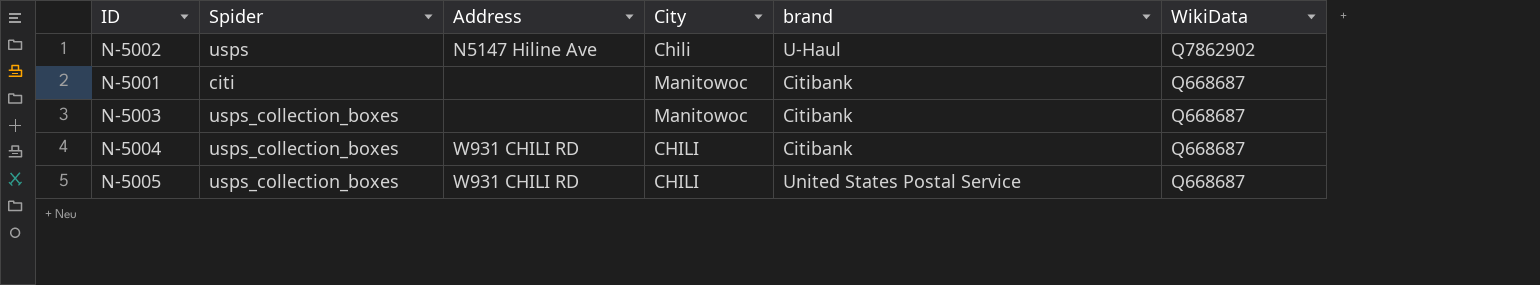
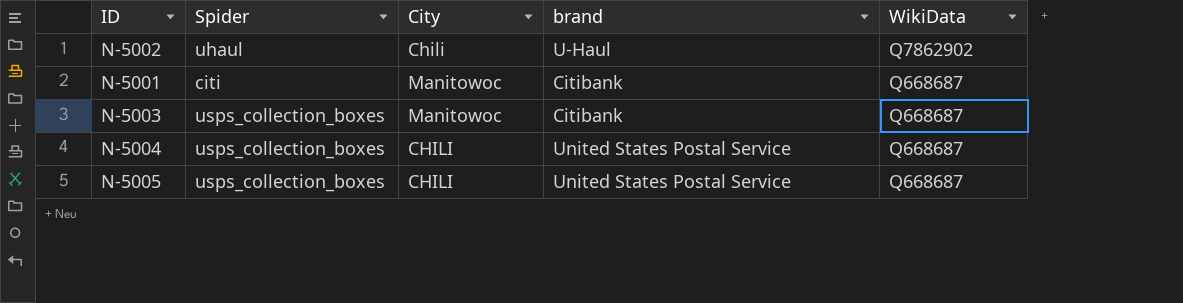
column Address | position: 3 -> none
N-5002 | Spider: usps -> uhaul
N-5004 | brand: Citibank -> United States Postal Service

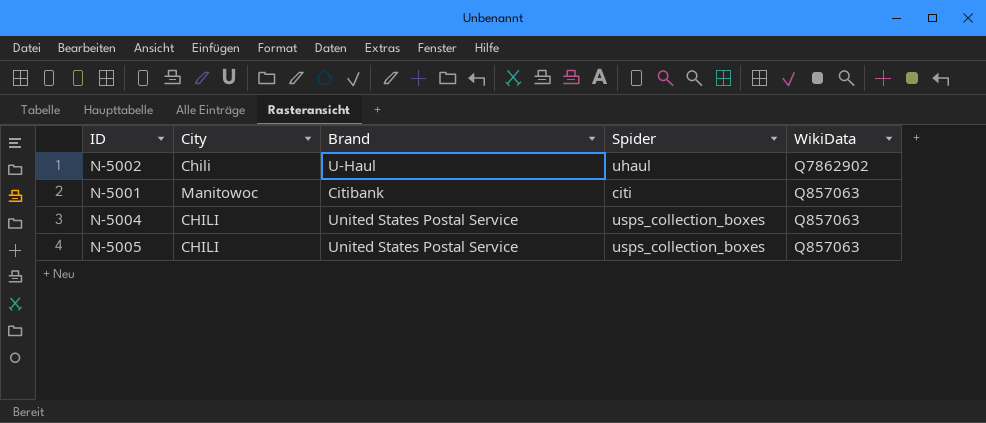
column name: brand -> Brand
column Spider | position: 2 -> 4
row N-5003: usps_collection_boxes | Manitowoc | Citibank | Q668687 -> none
N-5001 | WikiData: Q668687 -> Q857063
N-5004 | WikiData: Q668687 -> Q857063
N-5005 | WikiData: Q668687 -> Q857063

